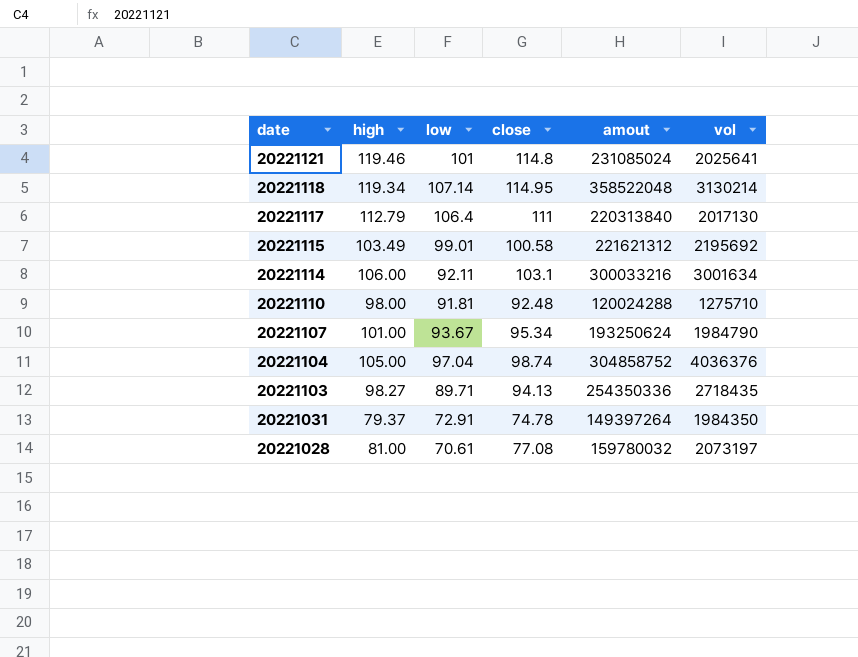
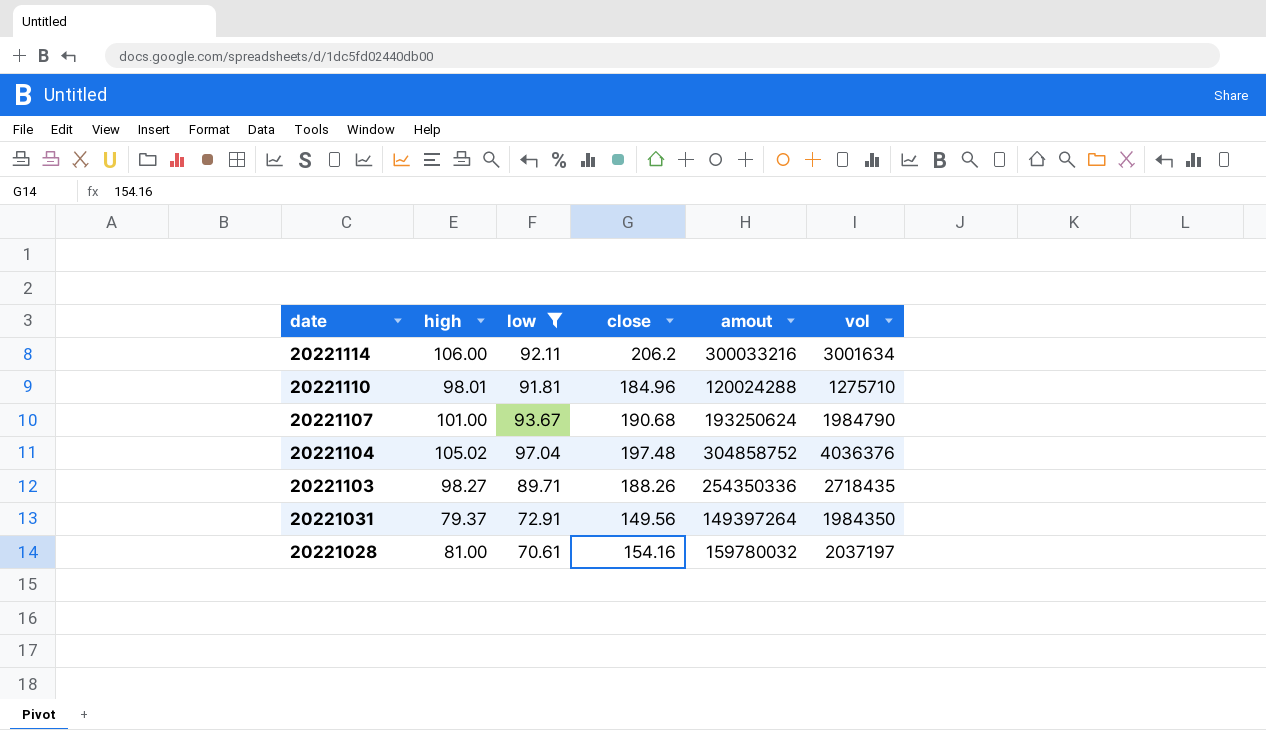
filter: none -> low <= 97.04
20221114 | close: 103.1 -> 206.2
20221110 | high: 98.00 -> 98.01
20221110 | close: 92.48 -> 184.96
20221107 | close: 95.34 -> 190.68
20221104 | high: 105.00 -> 105.02
20221104 | close: 98.74 -> 197.48
20221103 | close: 94.13 -> 188.26
20221031 | close: 74.78 -> 149.56
20221028 | close: 77.08 -> 154.16
20221028 | vol: 2073197 -> 2037197

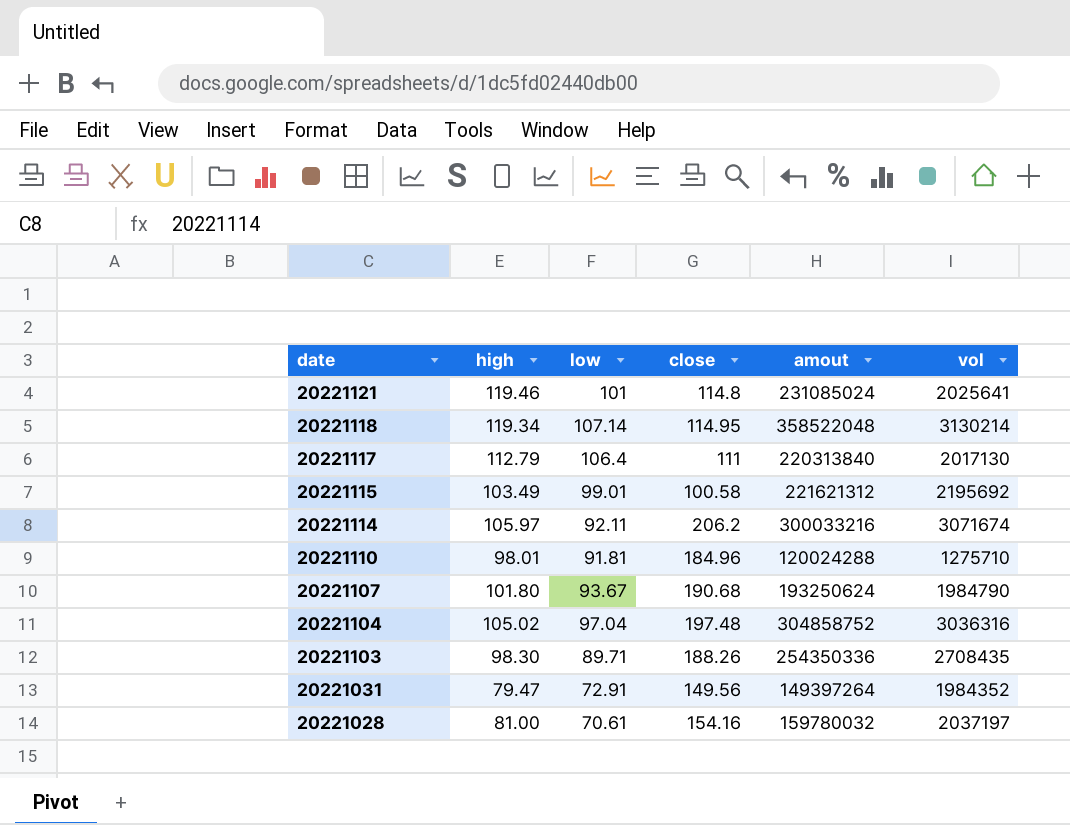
filter: low <= 97.04 -> none
20221114 | high: 106.00 -> 105.97
20221114 | vol: 3001634 -> 3071674
20221107 | high: 101.00 -> 101.80
20221104 | vol: 4036376 -> 3036316
20221103 | high: 98.27 -> 98.30
20221103 | vol: 2718435 -> 2708435
20221031 | high: 79.37 -> 79.47
20221031 | vol: 1984350 -> 1984352

